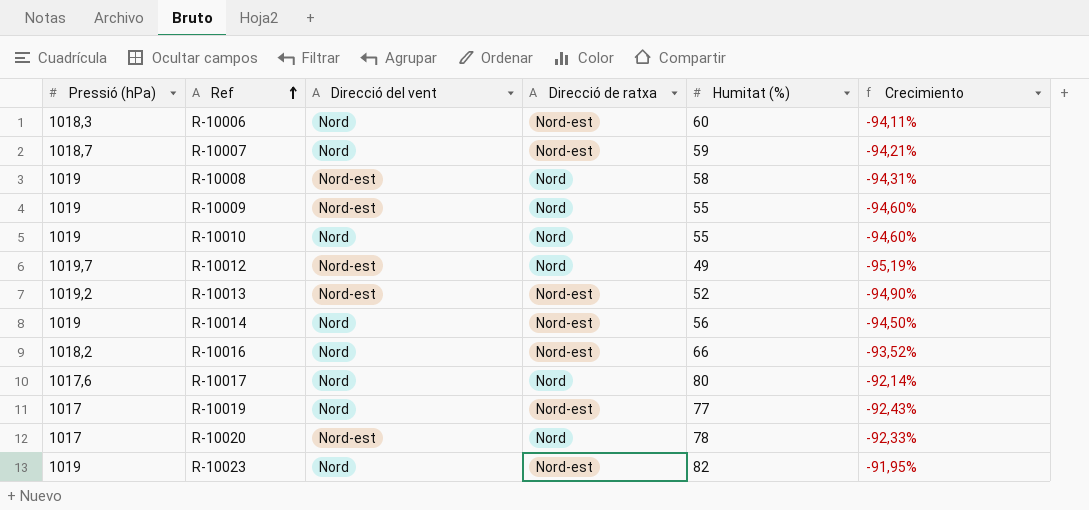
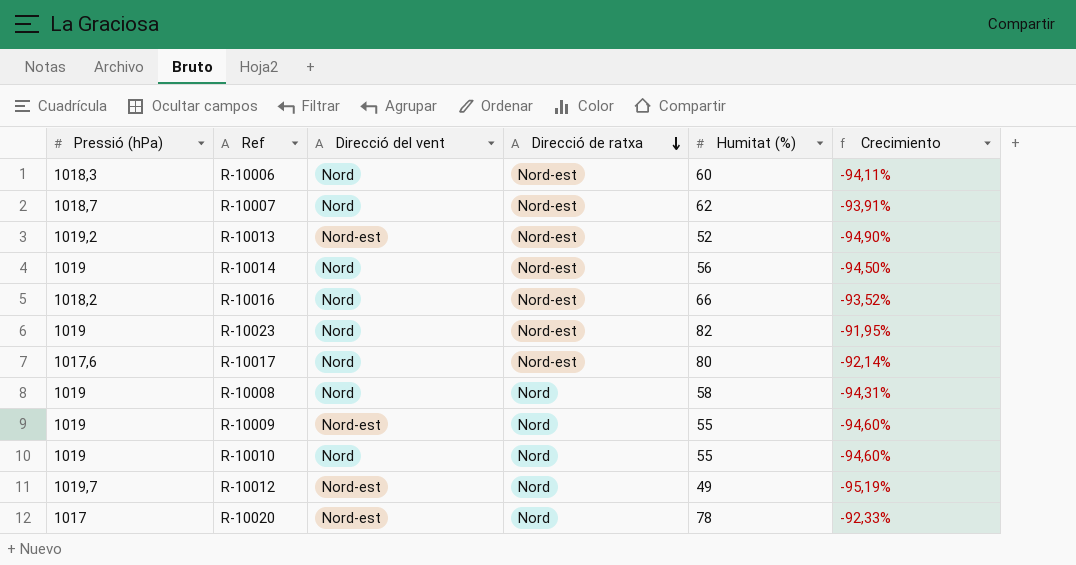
row order: Ref ascending -> Direcció de ratxa descending
row R-10019: 1017 | Nord | Nord-est | 77 | -92,43% -> none
R-10007 | Humitat (%): 59 -> 62
R-10007 | Crecimiento: -94,21% -> -93,91%
R-10017 | Direcció de ratxa: Nord -> Nord-est
R-10008 | Direcció del vent: Nord-est -> Nord

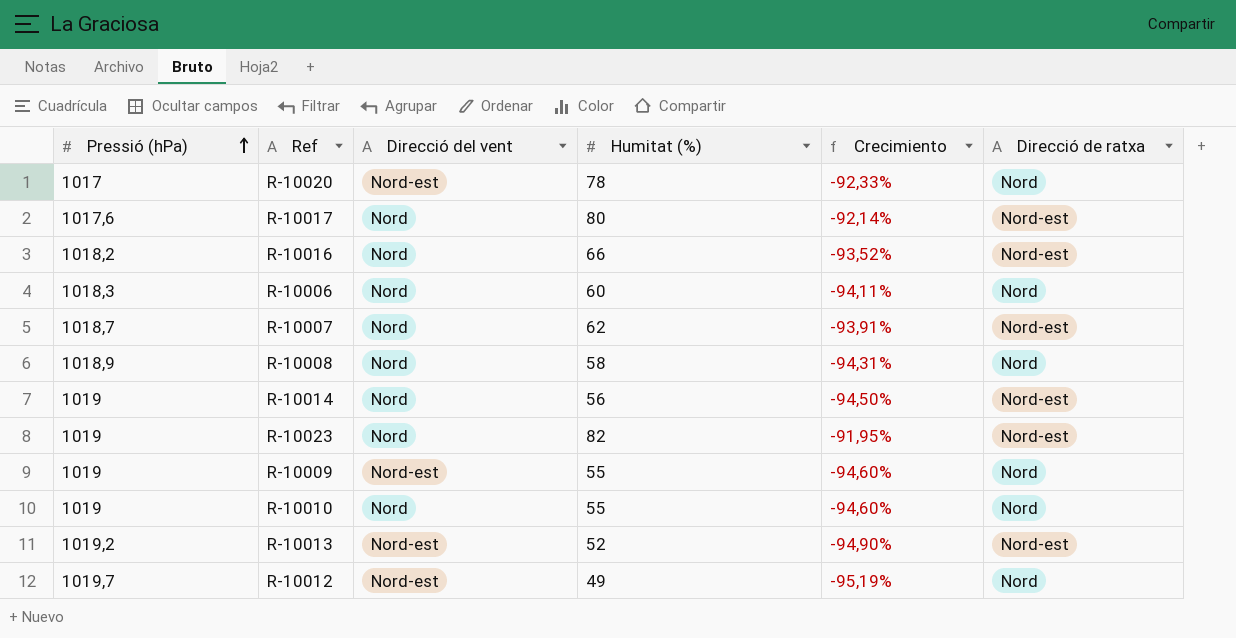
row order: Direcció de ratxa descending -> Pressió (hPa) ascending
column Direcció de ratxa | position: 4 -> 6
R-10006 | Direcció de ratxa: Nord-est -> Nord
R-10008 | Pressió (hPa): 1019 -> 1018,9

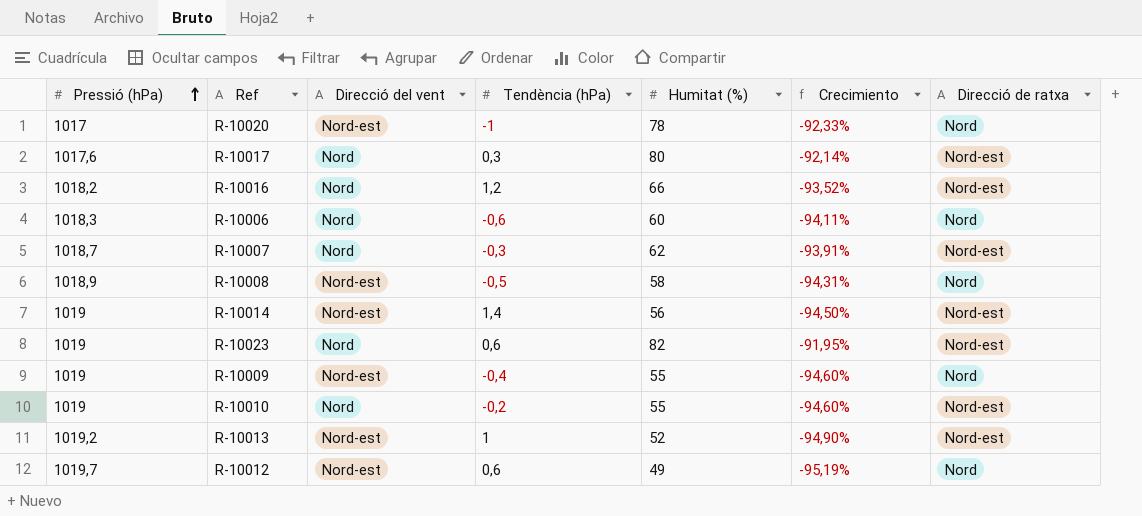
column Tendència (hPa) | position: none -> 4
R-10008 | Direcció del vent: Nord -> Nord-est
R-10014 | Direcció del vent: Nord -> Nord-est
R-10010 | Direcció de ratxa: Nord -> Nord-est

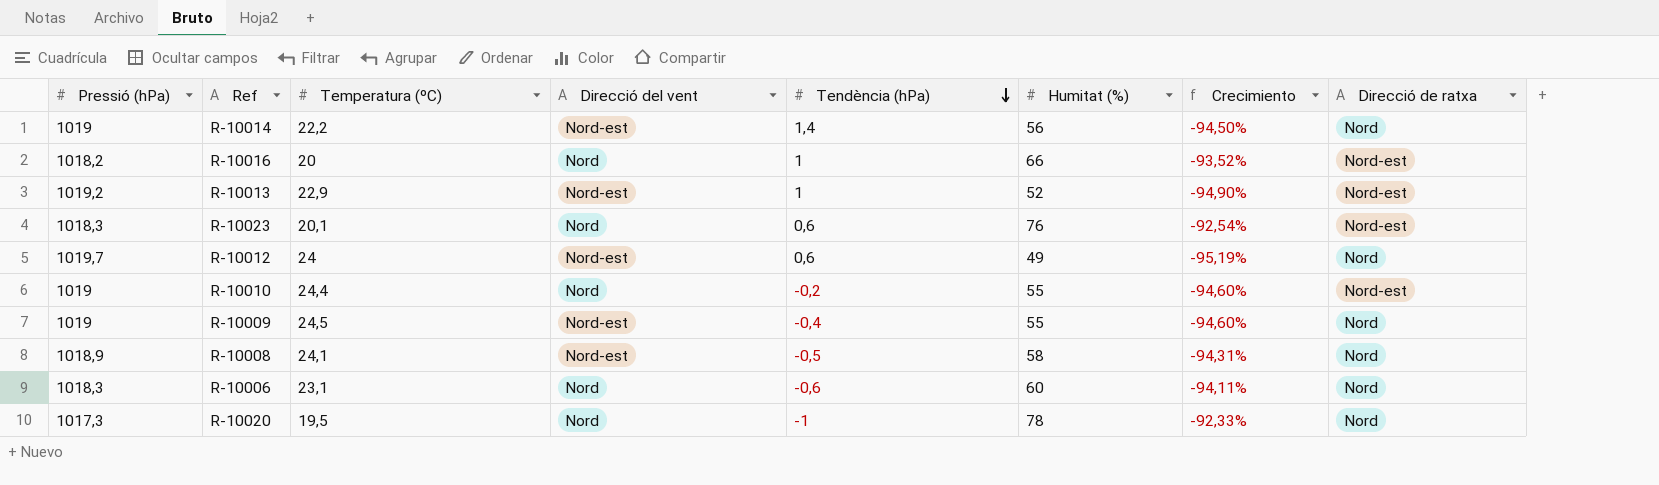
row order: Pressió (hPa) ascending -> Tendència (hPa) descending
column Temperatura (ºC) | position: none -> 3
row R-10017: 1017,6 | Nord | 0,3 | 80 | -92,14% | Nord-est -> none
row R-10007: 1018,7 | Nord | -0,3 | 62 | -93,91% | Nord-est -> none
R-10014 | Direcció de ratxa: Nord-est -> Nord
R-10016 | Tendència (hPa): 1,2 -> 1
R-10023 | Pressió (hPa): 1019 -> 1018,3
R-10023 | Humitat (%): 82 -> 76
R-10023 | Crecimiento: -91,95% -> -92,54%
R-10020 | Pressió (hPa): 1017 -> 1017,3
R-10020 | Direcció del vent: Nord-est -> Nord

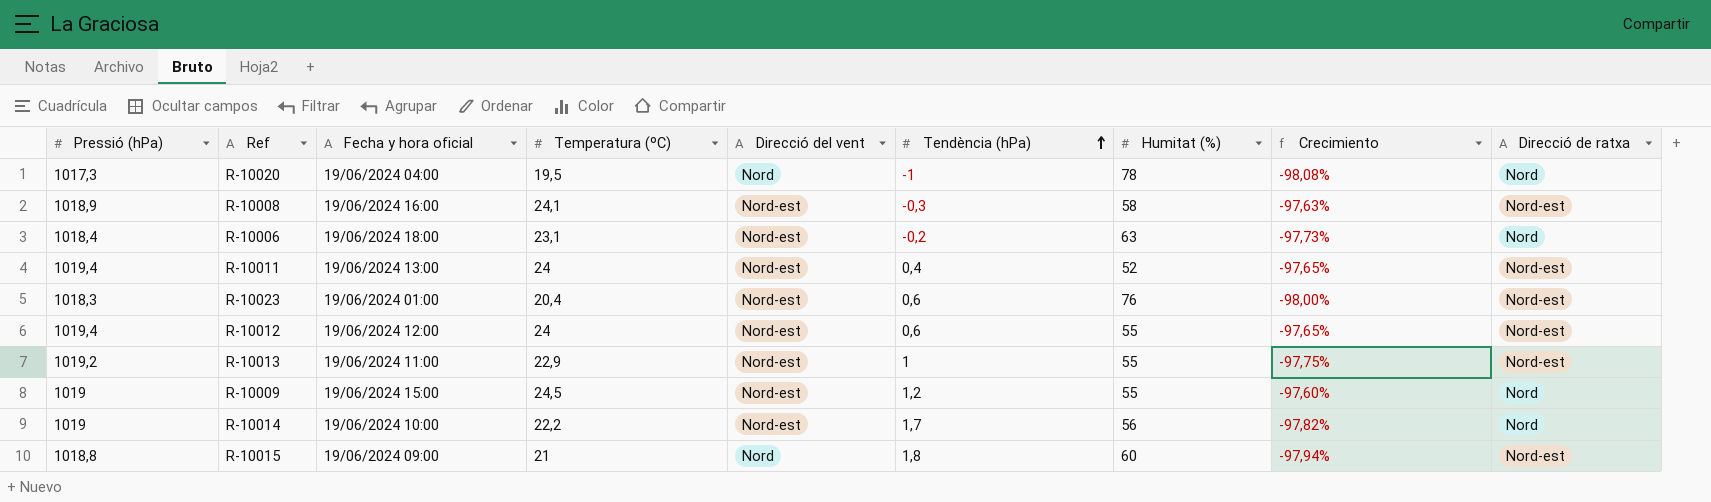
row order: Tendència (hPa) descending -> Tendència (hPa) ascending
column Fecha y hora oficial | position: none -> 3
column Crecimiento | formula: ([Humitat (%)] - [Pressió (hPa)]) / [Pressió (hPa)] -> ([Temperatura (ºC)] - [Pressió (hPa)]) / [Pressió (hPa)]
row R-10016: 1018,2 | 20 | Nord | 1 | 66 | -93,52% | Nord-est -> none
row R-10010: 1019 | 24,4 | Nord | -0,2 | 55 | -94,60% | Nord-est -> none
R-10008 | Tendència (hPa): -0,5 -> -0,3
R-10008 | Direcció de ratxa: Nord -> Nord-est
R-10006 | Pressió (hPa): 1018,3 -> 1018,4
R-10006 | Direcció del vent: Nord -> Nord-est
R-10006 | Tendència (hPa): -0,6 -> -0,2
R-10006 | Humitat (%): 60 -> 63
row R-10011: none -> 1019,4 | 19/06/2024 13:00 | 24 | Nord-est | 0,4 | 52 | -97,65% | Nord-est
R-10023 | Temperatura (ºC): 20,1 -> 20,4
R-10023 | Direcció del vent: Nord -> Nord-est
R-10012 | Pressió (hPa): 1019,7 -> 1019,4
R-10012 | Humitat (%): 49 -> 55
R-10012 | Direcció de ratxa: Nord -> Nord-est
R-10013 | Humitat (%): 52 -> 55
R-10009 | Tendència (hPa): -0,4 -> 1,2
R-10014 | Tendència (hPa): 1,4 -> 1,7
row R-10015: none -> 1018,8 | 19/06/2024 09:00 | 21 | Nord | 1,8 | 60 | -97,94% | Nord-est

